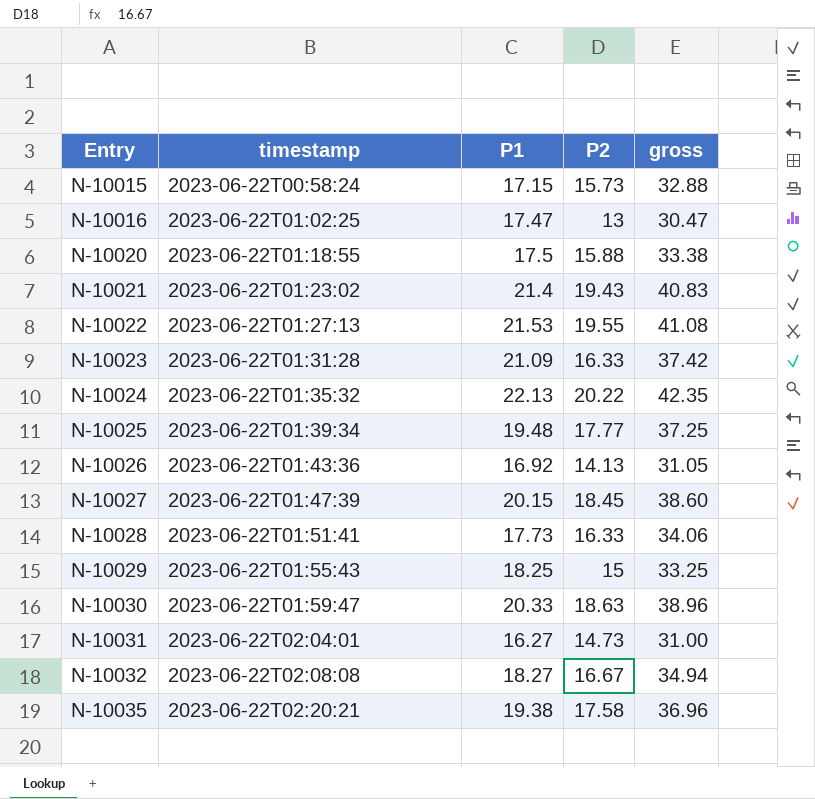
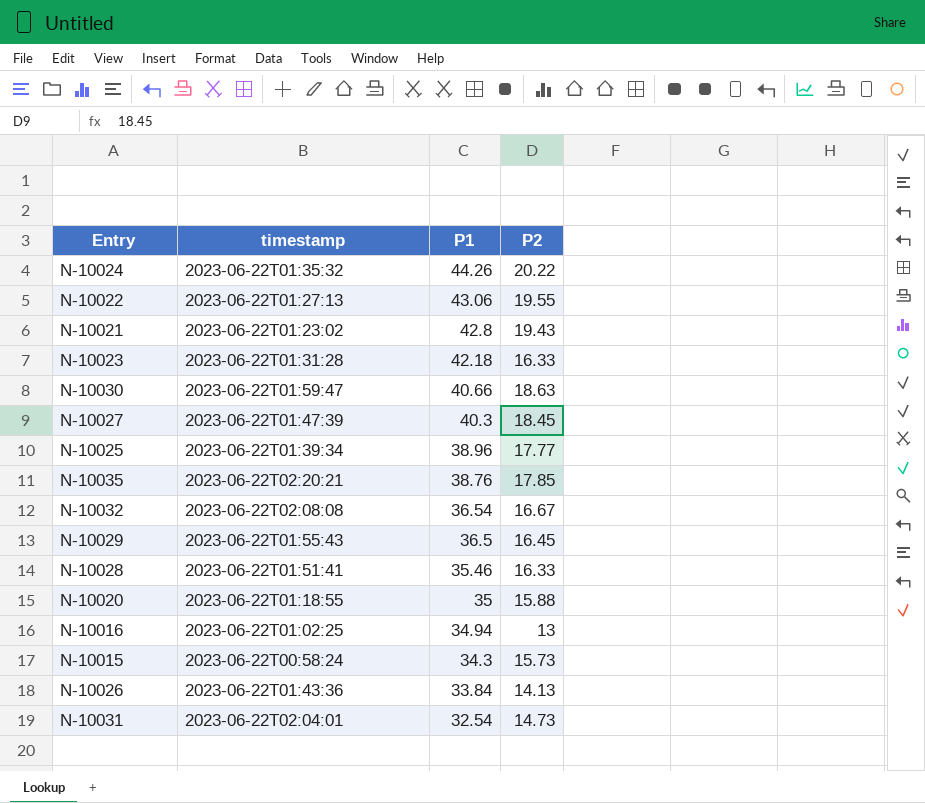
row order: Entry ascending -> P1 descending
column gross | formula: [P1] + [P2] -> none
N-10024 | P1: 22.13 -> 44.26
N-10022 | P1: 21.53 -> 43.06
N-10021 | P1: 21.4 -> 42.8
N-10023 | P1: 21.09 -> 42.18
N-10030 | P1: 20.33 -> 40.66
N-10027 | P1: 20.15 -> 40.3
N-10025 | P1: 19.48 -> 38.96
N-10035 | P1: 19.38 -> 38.76
N-10035 | P2: 17.58 -> 17.85
N-10032 | P1: 18.27 -> 36.54
N-10029 | P1: 18.25 -> 36.5
N-10029 | P2: 15 -> 16.45
N-10028 | P1: 17.73 -> 35.46
N-10020 | P1: 17.5 -> 35
N-10016 | P1: 17.47 -> 34.94
N-10015 | P1: 17.15 -> 34.3
N-10026 | P1: 16.92 -> 33.84
N-10031 | P1: 16.27 -> 32.54

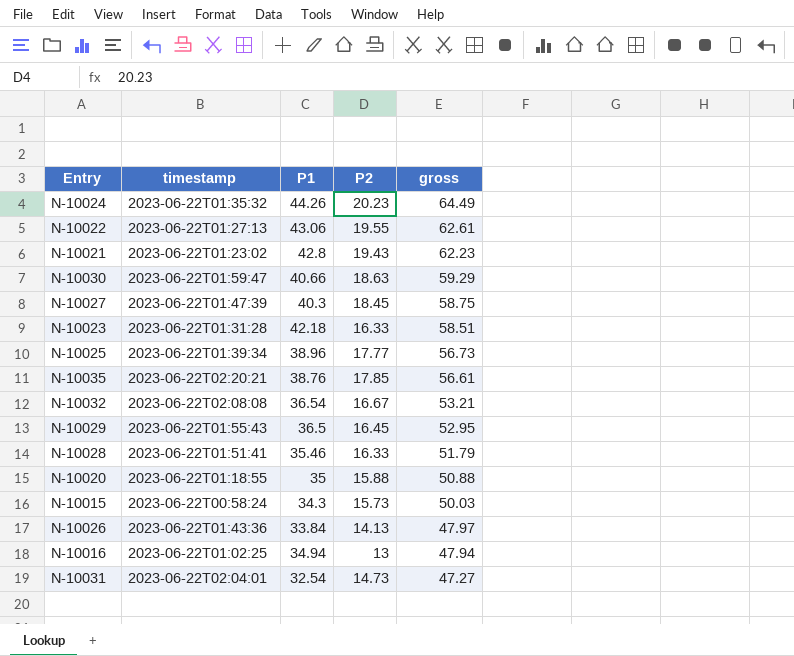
row order: P1 descending -> gross descending
column gross | formula: none -> [P1] + [P2]
N-10024 | P2: 20.22 -> 20.23

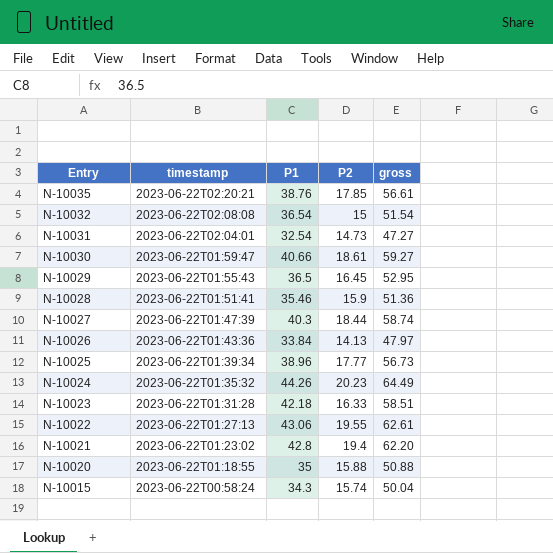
row order: gross descending -> Entry descending
row N-10016: 2023-06-22T01:02:25 | 34.94 | 13 | 47.94 -> none
N-10032 | P2: 16.67 -> 15
N-10032 | gross: 53.21 -> 51.54
N-10030 | P2: 18.63 -> 18.61
N-10030 | gross: 59.29 -> 59.27
N-10028 | P2: 16.33 -> 15.9
N-10028 | gross: 51.79 -> 51.36
N-10027 | P2: 18.45 -> 18.44
N-10027 | gross: 58.75 -> 58.74
N-10021 | P2: 19.43 -> 19.4
N-10021 | gross: 62.23 -> 62.20
N-10015 | P2: 15.73 -> 15.74
N-10015 | gross: 50.03 -> 50.04

